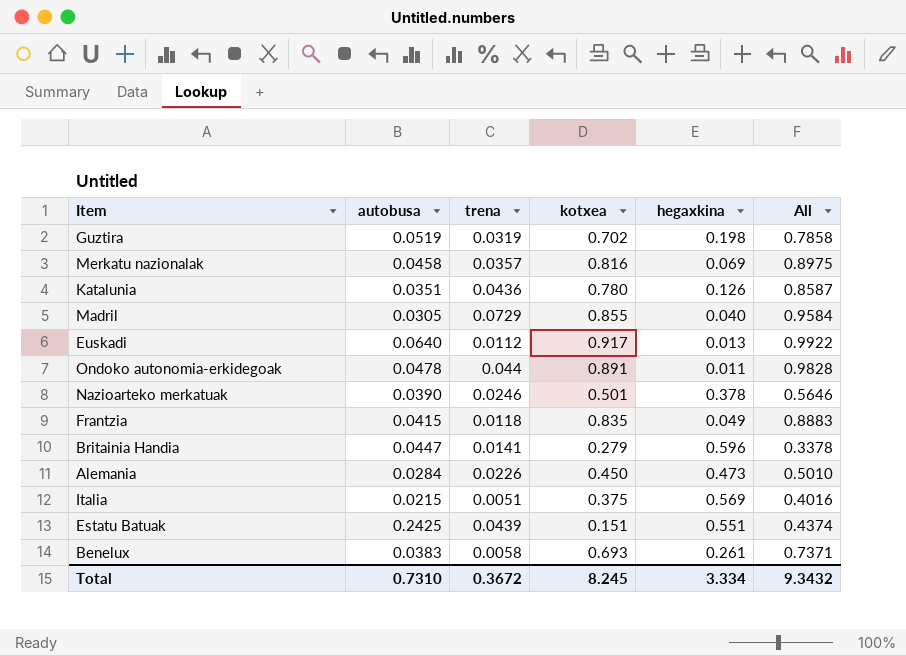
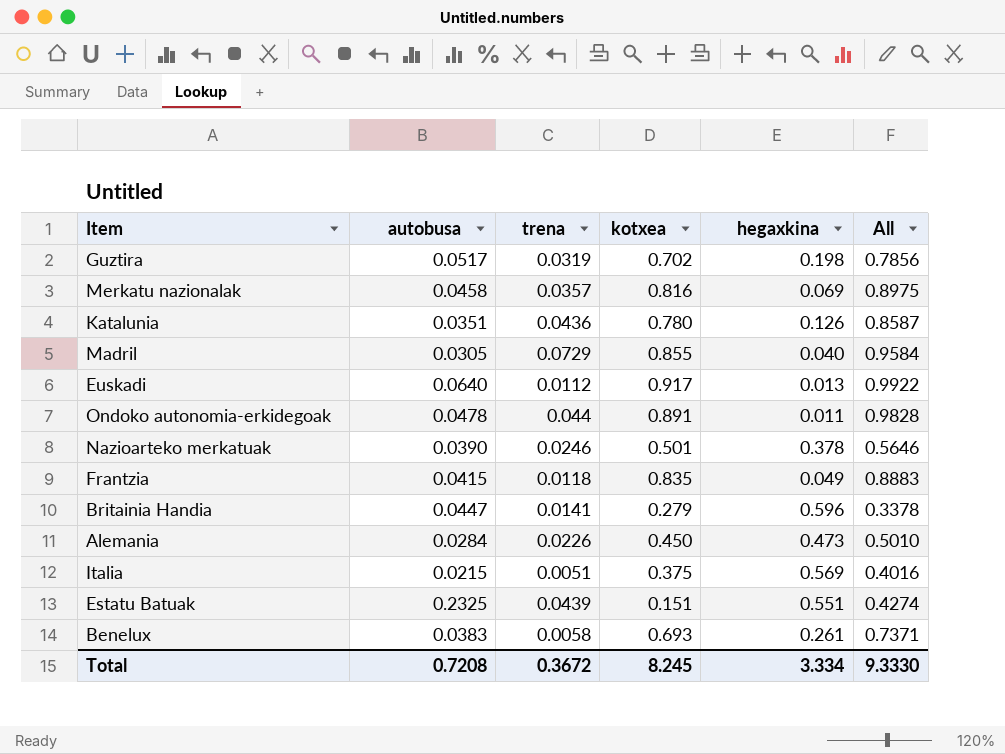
Guztira | autobusa: 0.0519 -> 0.0517
Guztira | All: 0.7858 -> 0.7856
Estatu Batuak | autobusa: 0.2425 -> 0.2325
Estatu Batuak | All: 0.4374 -> 0.4274
Total | autobusa: 0.7310 -> 0.7208
Total | All: 9.3432 -> 9.3330

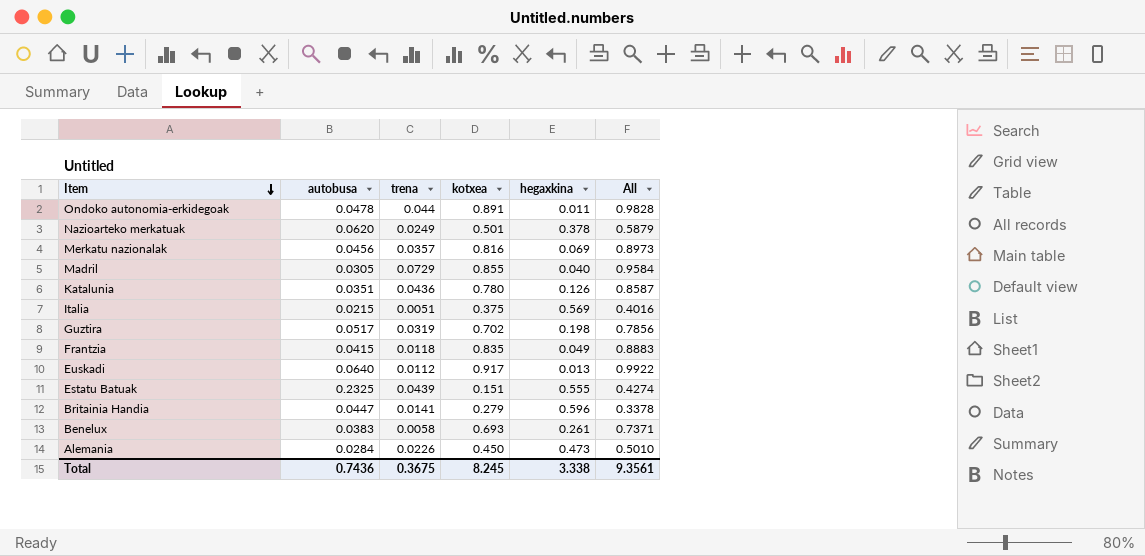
row order: none -> Item descending
Nazioarteko merkatuak | autobusa: 0.0390 -> 0.0620
Nazioarteko merkatuak | trena: 0.0246 -> 0.0249
Nazioarteko merkatuak | All: 0.5646 -> 0.5879
Merkatu nazionalak | autobusa: 0.0458 -> 0.0456
Merkatu nazionalak | All: 0.8975 -> 0.8973
Estatu Batuak | hegaxkina: 0.551 -> 0.555
Total | autobusa: 0.7208 -> 0.7436
Total | trena: 0.3672 -> 0.3675
Total | hegaxkina: 3.334 -> 3.338
Total | All: 9.3330 -> 9.3561

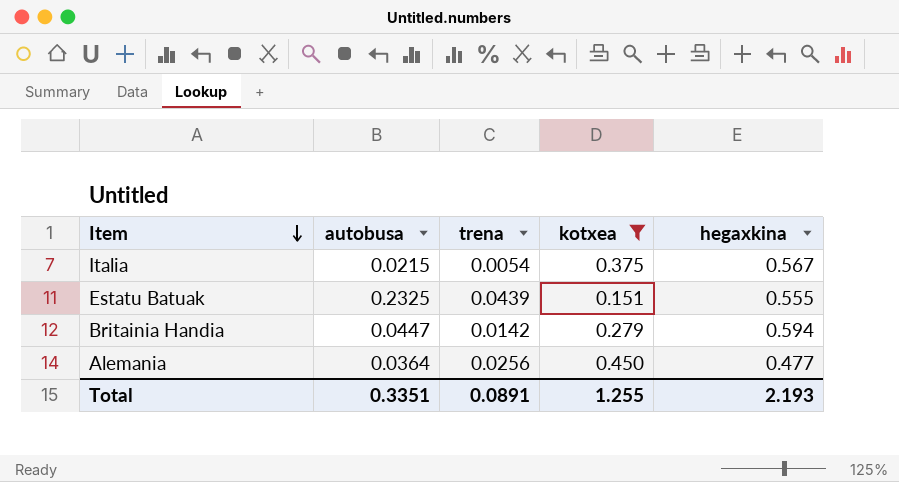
filter: none -> kotxea <= 0.450
column All | formula: [autobusa] + [trena] + [kotxea] -> none
Italia | trena: 0.0051 -> 0.0054
Italia | hegaxkina: 0.569 -> 0.567
Britainia Handia | trena: 0.0141 -> 0.0142
Britainia Handia | hegaxkina: 0.596 -> 0.594
Alemania | autobusa: 0.0284 -> 0.0364
Alemania | trena: 0.0226 -> 0.0256
Alemania | hegaxkina: 0.473 -> 0.477
Total | autobusa: 0.7436 -> 0.3351
Total | trena: 0.3675 -> 0.0891
Total | kotxea: 8.245 -> 1.255
Total | hegaxkina: 3.338 -> 2.193

